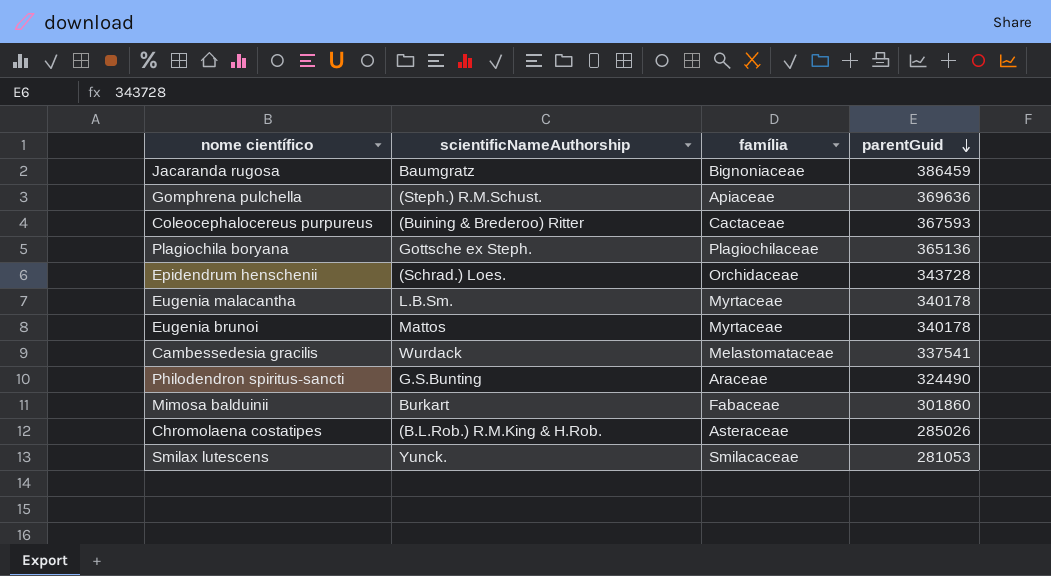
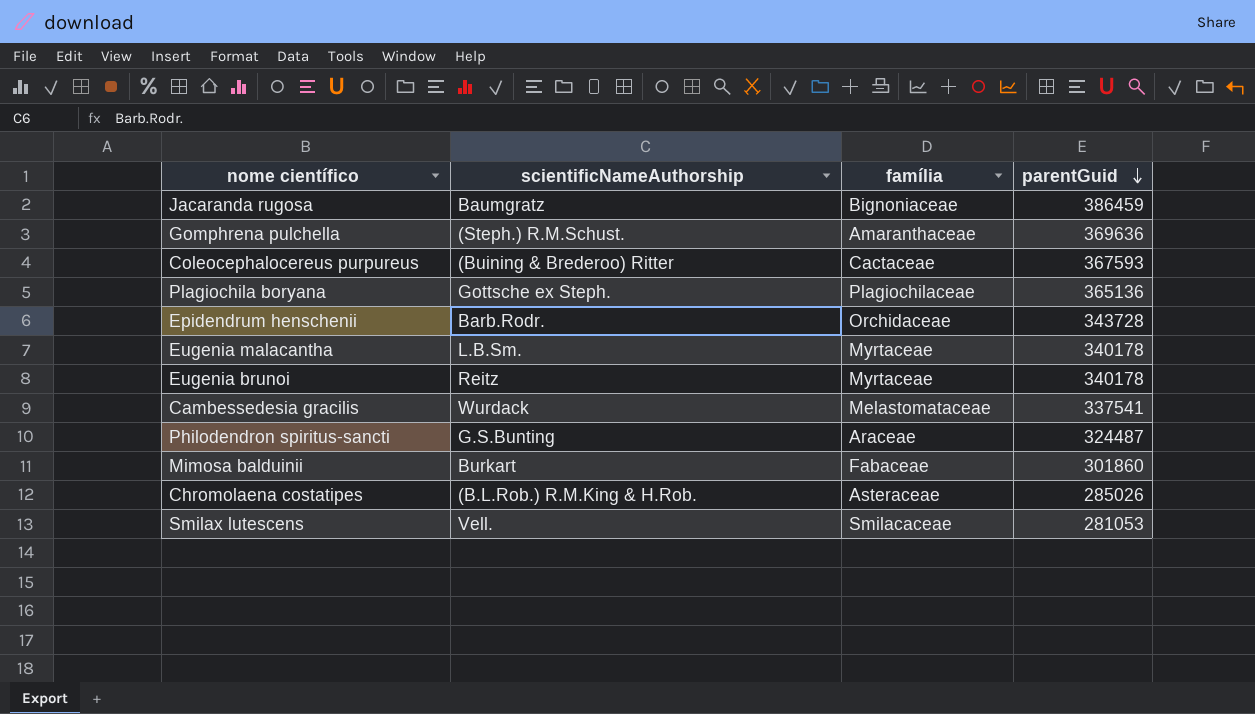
Gomphrena pulchella | família: Apiaceae -> Amaranthaceae
Epidendrum henschenii | scientificNameAuthorship: (Schrad.) Loes. -> Barb.Rodr.
Eugenia brunoi | scientificNameAuthorship: Mattos -> Reitz
Philodendron spiritus-sancti | parentGuid: 324490 -> 324487
Smilax lutescens | scientificNameAuthorship: Yunck. -> Vell.

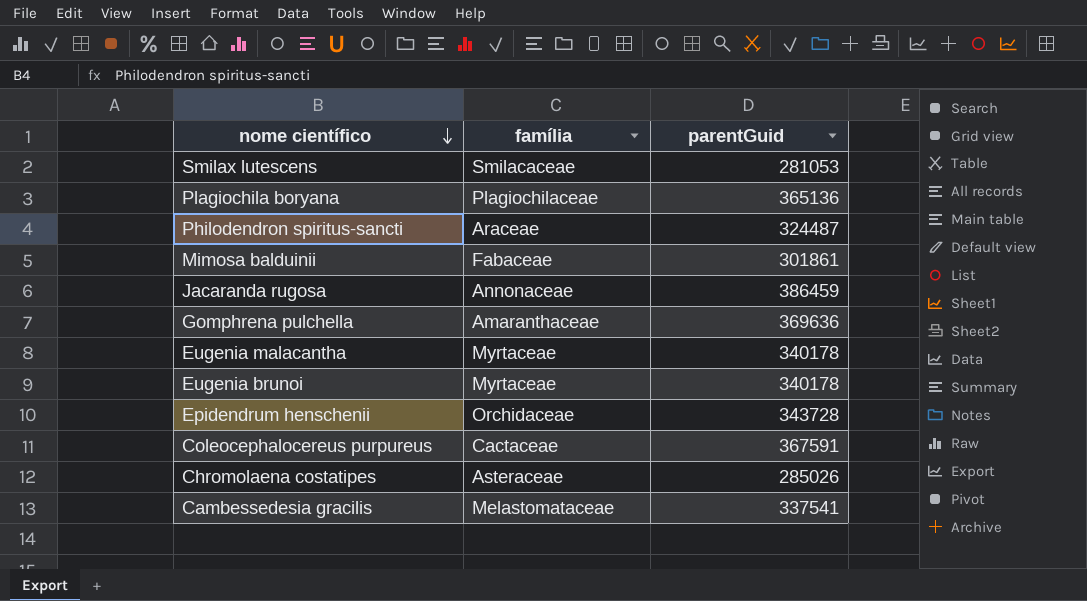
row order: parentGuid descending -> nome científico descending
column scientificNameAuthorship | position: 2 -> none
Mimosa balduinii | parentGuid: 301860 -> 301861
Jacaranda rugosa | família: Bignoniaceae -> Annonaceae
Coleocephalocereus purpureus | parentGuid: 367593 -> 367591

